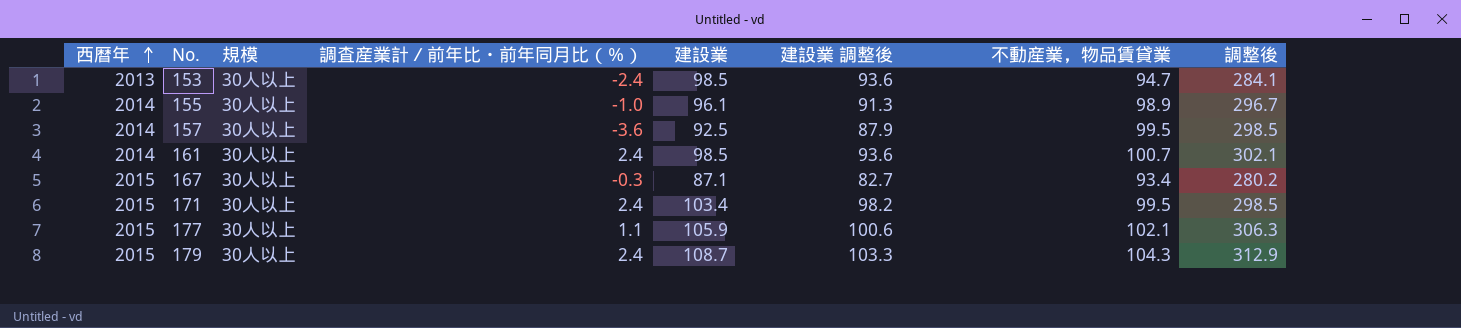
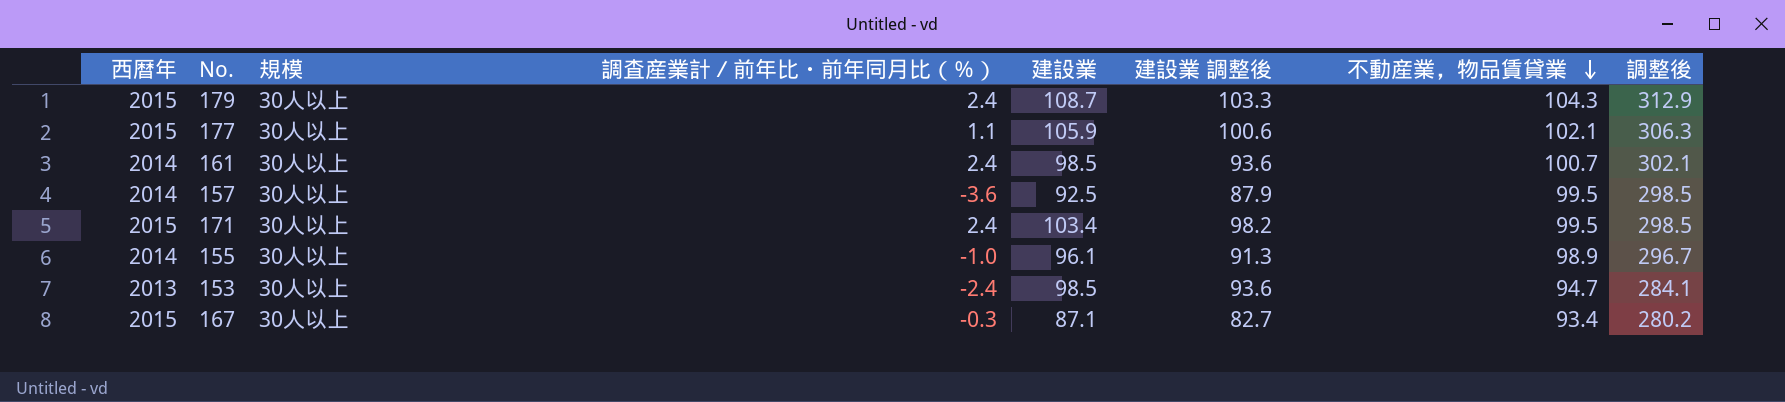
row order: 西暦年 ascending -> 不動産業，物品賃貸業 descending

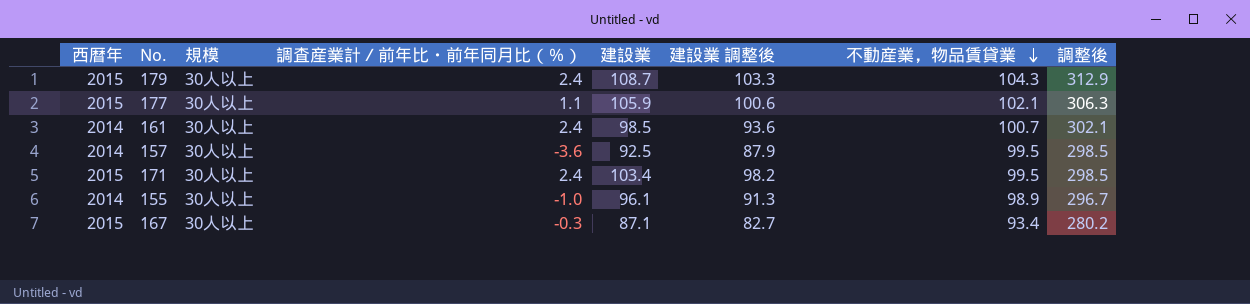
row 153: 2013 | 30人以上 | -2.4 | 98.5 | 93.6 | 94.7 | 284.1 -> none

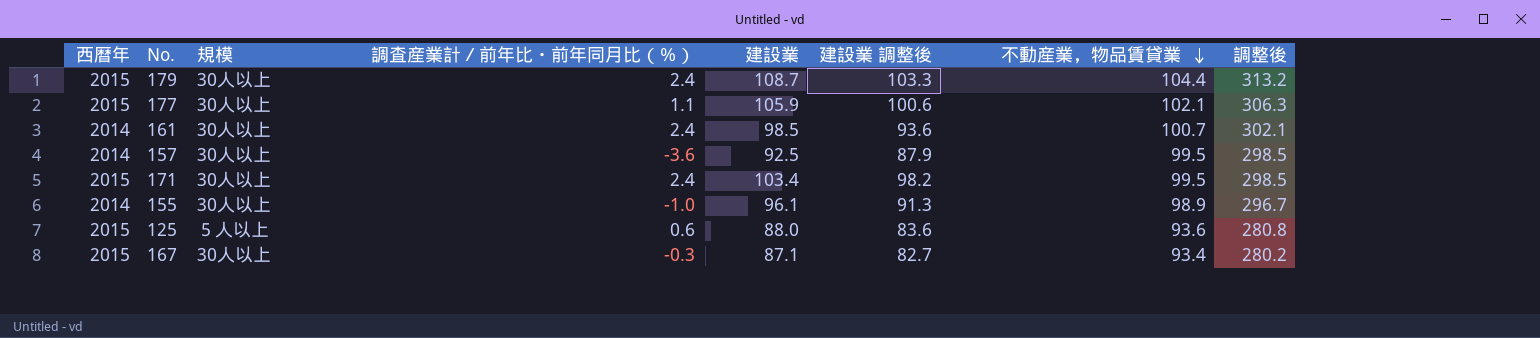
179 | 不動産業，物品賃貸業: 104.3 -> 104.4
179 | 調整後: 312.9 -> 313.2
row 125: none -> 2015 | ５人以上 | 0.6 | 88.0 | 83.6 | 93.6 | 280.8

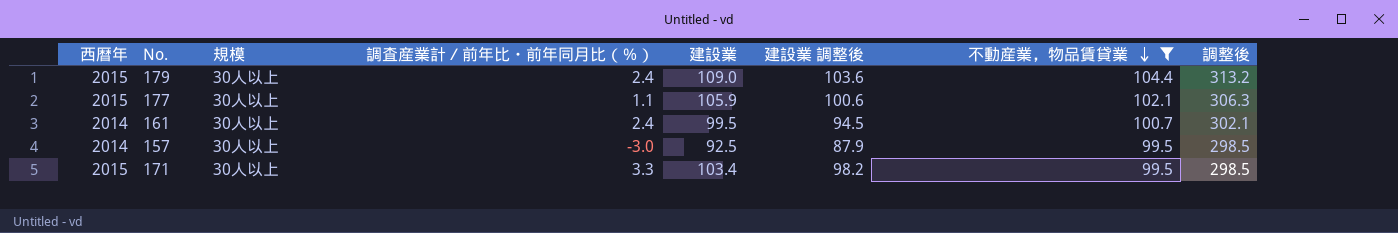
filter: none -> 不動産業，物品賃貸業 >= 99.5
179 | 建設業: 108.7 -> 109.0
179 | 建設業 調整後: 103.3 -> 103.6
161 | 建設業: 98.5 -> 99.5
161 | 建設業 調整後: 93.6 -> 94.5
157 | 調査産業計／前年比・前年同月比（％）: -3.6 -> -3.0
171 | 調査産業計／前年比・前年同月比（％）: 2.4 -> 3.3

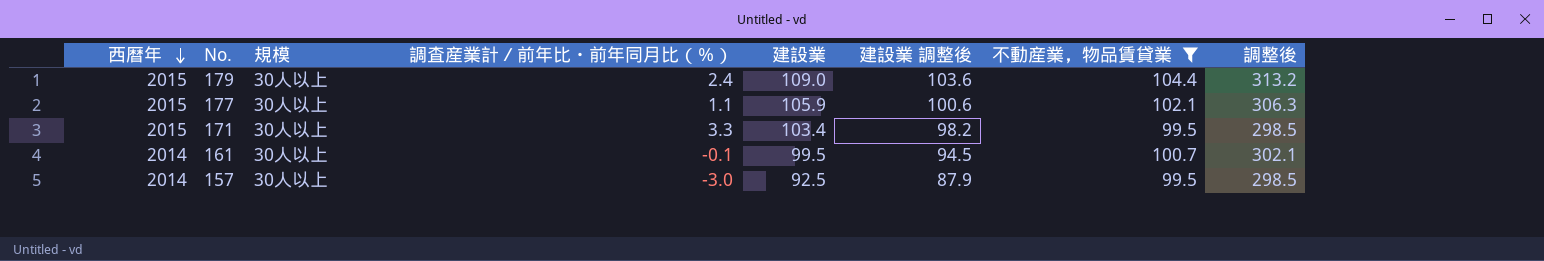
row order: 不動産業，物品賃貸業 descending -> 西暦年 descending
161 | 調査産業計／前年比・前年同月比（％）: 2.4 -> -0.1

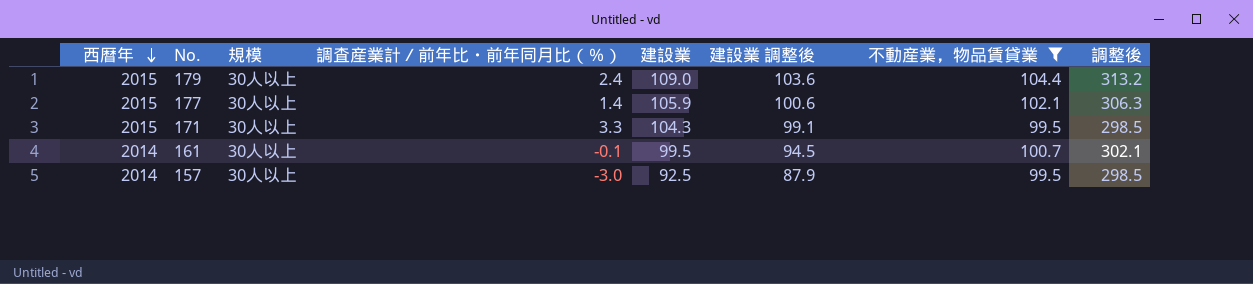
177 | 調査産業計／前年比・前年同月比（％）: 1.1 -> 1.4
171 | 建設業: 103.4 -> 104.3
171 | 建設業 調整後: 98.2 -> 99.1

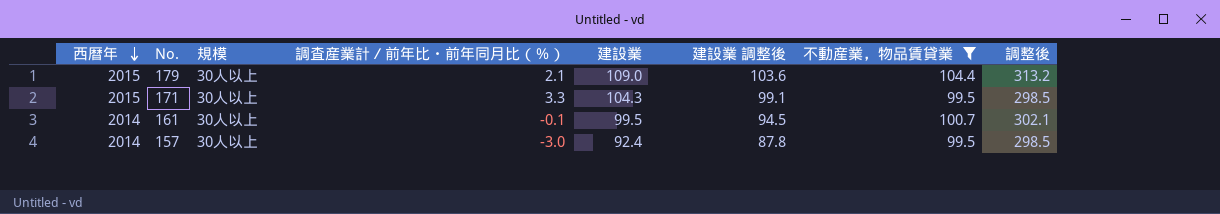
row 177: 2015 | 30人以上 | 1.4 | 105.9 | 100.6 | 102.1 | 306.3 -> none
179 | 調査産業計／前年比・前年同月比（％）: 2.4 -> 2.1
157 | 建設業: 92.5 -> 92.4
157 | 建設業 調整後: 87.9 -> 87.8

